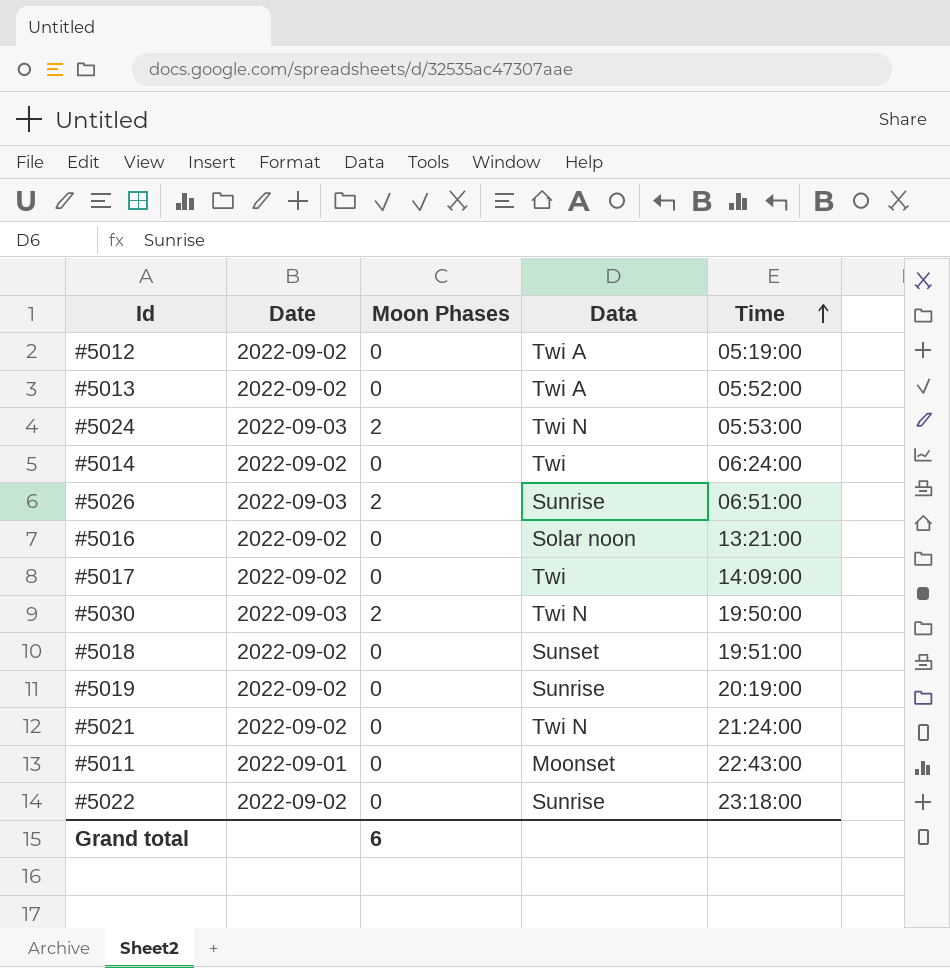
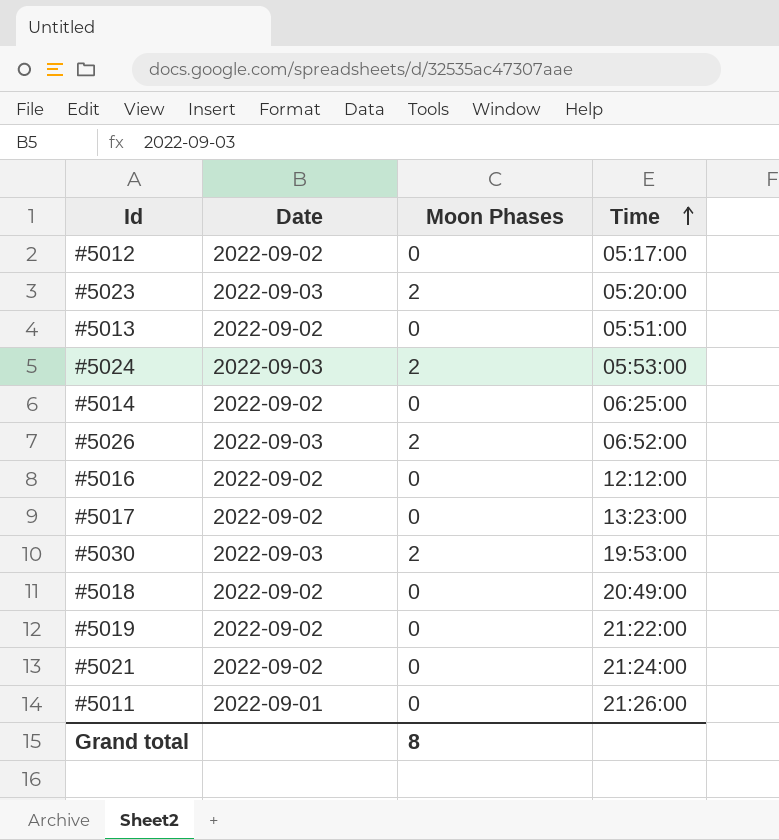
column Data | position: 4 -> none
row #5022: 2022-09-02 | 0 | Sunrise | 23:18:00 -> none
#5012 | Time: 05:19:00 -> 05:17:00
row #5023: none -> 2022-09-03 | 2 | 05:20:00
#5013 | Time: 05:52:00 -> 05:51:00
#5014 | Time: 06:24:00 -> 06:25:00
#5026 | Time: 06:51:00 -> 06:52:00
#5016 | Time: 13:21:00 -> 12:12:00
#5017 | Time: 14:09:00 -> 13:23:00
#5030 | Time: 19:50:00 -> 19:53:00
#5018 | Time: 19:51:00 -> 20:49:00
#5019 | Time: 20:19:00 -> 21:22:00
#5011 | Time: 22:43:00 -> 21:26:00
Grand total | Moon Phases: 6 -> 8

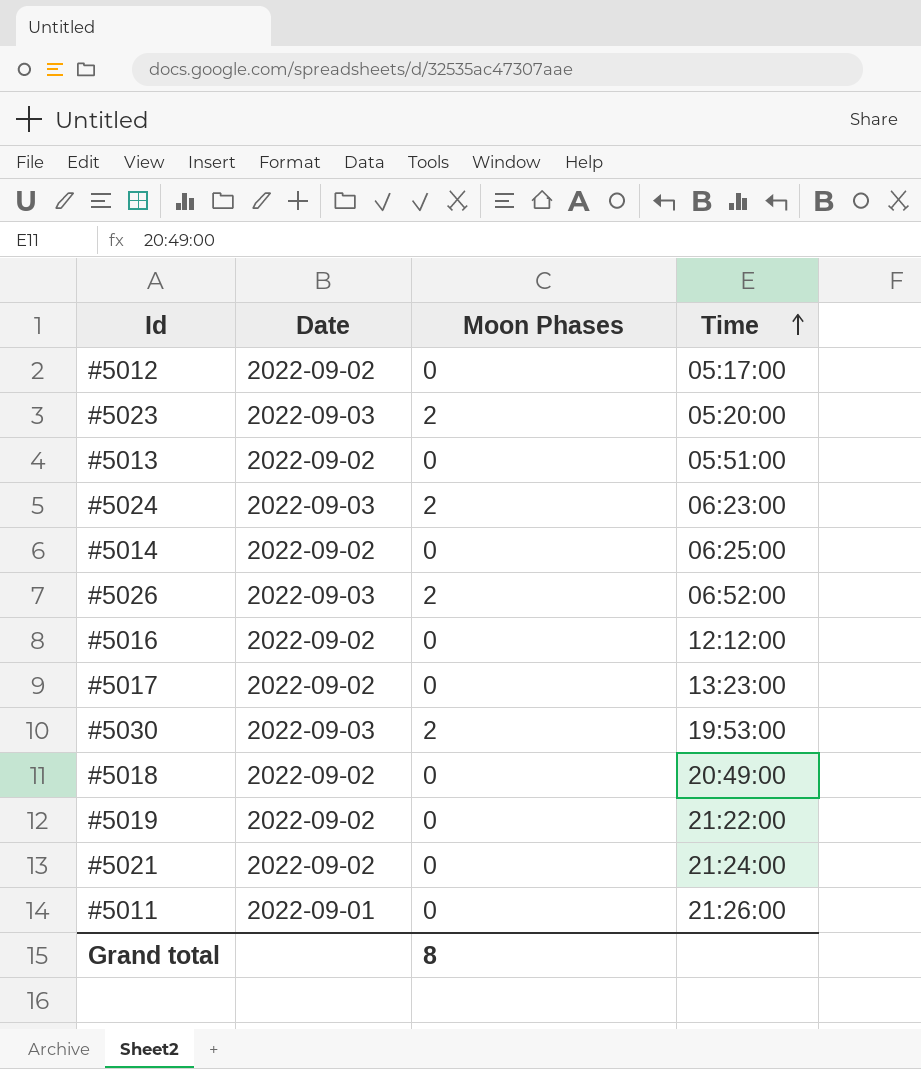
#5024 | Time: 05:53:00 -> 06:23:00

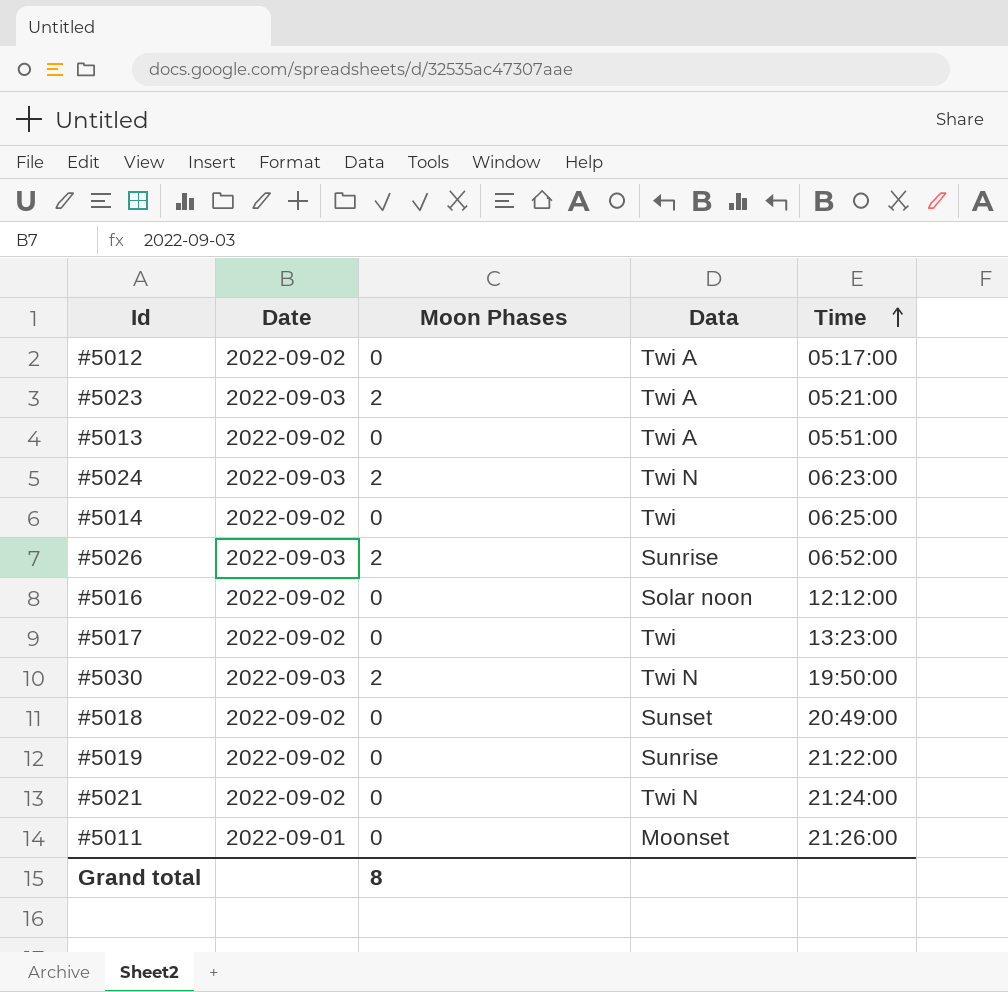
column Data | position: none -> 4
#5023 | Time: 05:20:00 -> 05:21:00
#5030 | Time: 19:53:00 -> 19:50:00

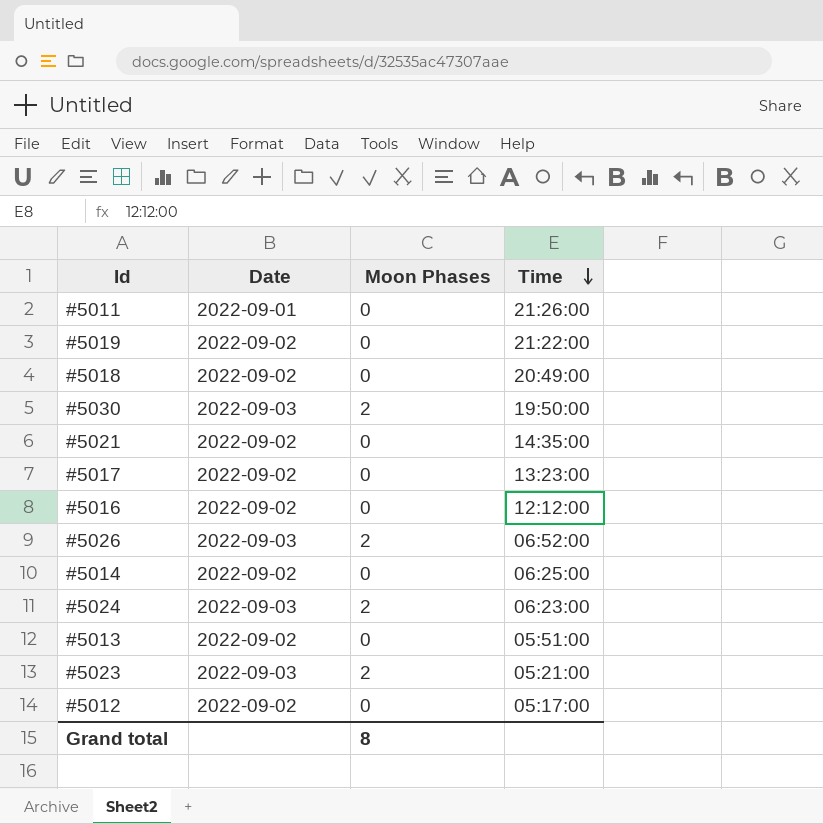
row order: Time ascending -> Time descending
column Data | position: 4 -> none
#5021 | Time: 21:24:00 -> 14:35:00

